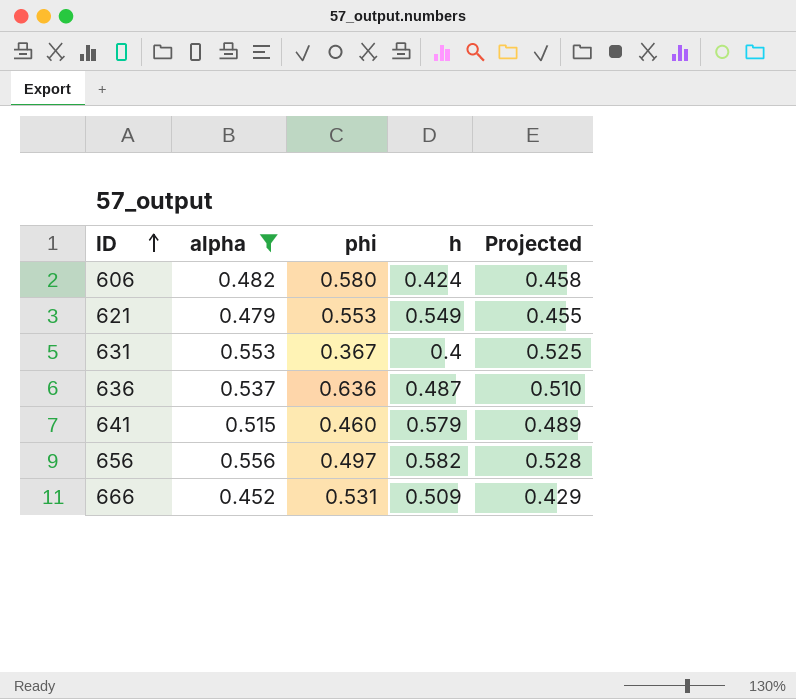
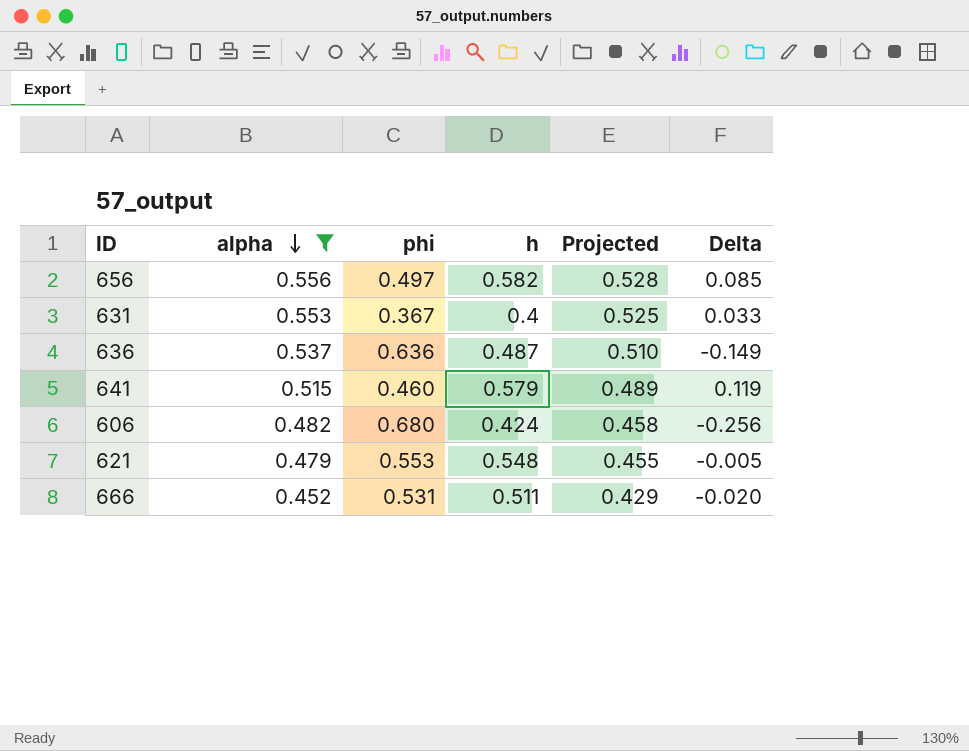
row order: ID ascending -> alpha descending
column Delta | formula: none -> [h] - [phi]
606 | phi: 0.580 -> 0.680
621 | h: 0.549 -> 0.548
666 | h: 0.509 -> 0.511

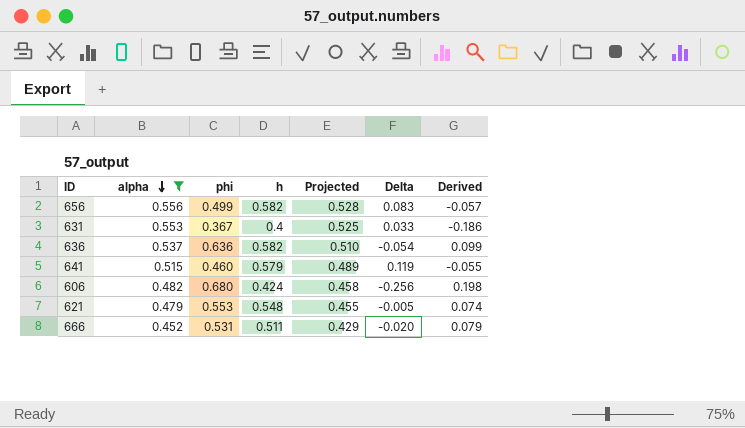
column Derived | formula: none -> [phi] - [alpha]
656 | phi: 0.497 -> 0.499
656 | Delta: 0.085 -> 0.083
636 | h: 0.487 -> 0.582
636 | Delta: -0.149 -> -0.054

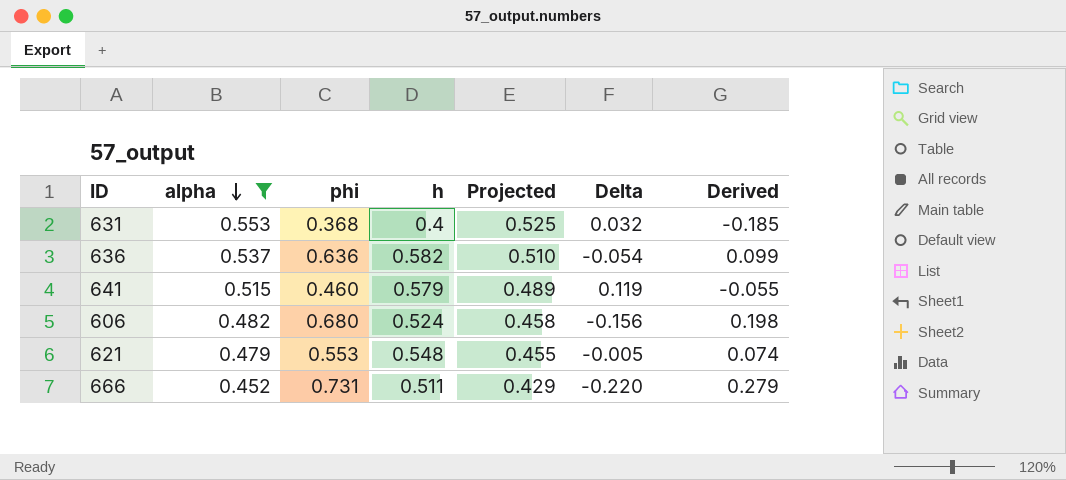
row 656: 0.556 | 0.499 | 0.582 | 0.528 | 0.083 | -0.057 -> none
631 | phi: 0.367 -> 0.368
631 | Delta: 0.033 -> 0.032
631 | Derived: -0.186 -> -0.185
606 | h: 0.424 -> 0.524
606 | Delta: -0.256 -> -0.156
666 | phi: 0.531 -> 0.731
666 | Delta: -0.020 -> -0.220
666 | Derived: 0.079 -> 0.279

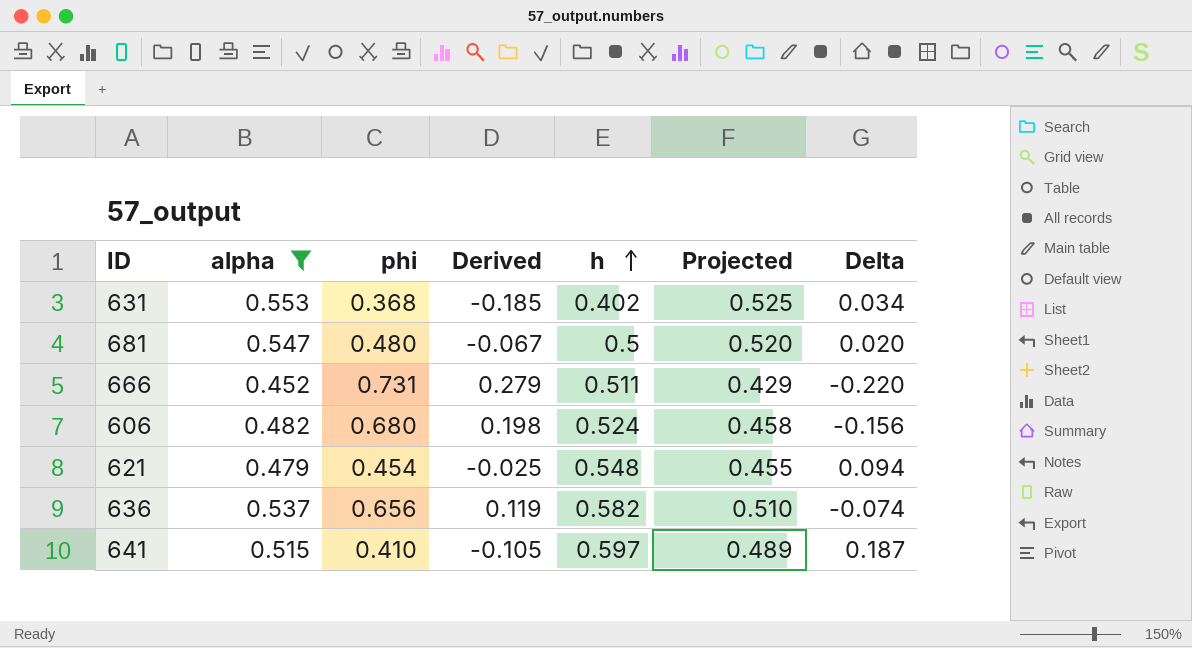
row order: alpha descending -> h ascending
column Derived | position: 7 -> 4
631 | h: 0.4 -> 0.402
631 | Delta: 0.032 -> 0.034
row 681: none -> 0.547 | 0.480 | -0.067 | 0.5 | 0.520 | 0.020
621 | phi: 0.553 -> 0.454
621 | Derived: 0.074 -> -0.025
621 | Delta: -0.005 -> 0.094
636 | phi: 0.636 -> 0.656
636 | Derived: 0.099 -> 0.119
636 | Delta: -0.054 -> -0.074
641 | phi: 0.460 -> 0.410
641 | Derived: -0.055 -> -0.105
641 | h: 0.579 -> 0.597
641 | Delta: 0.119 -> 0.187

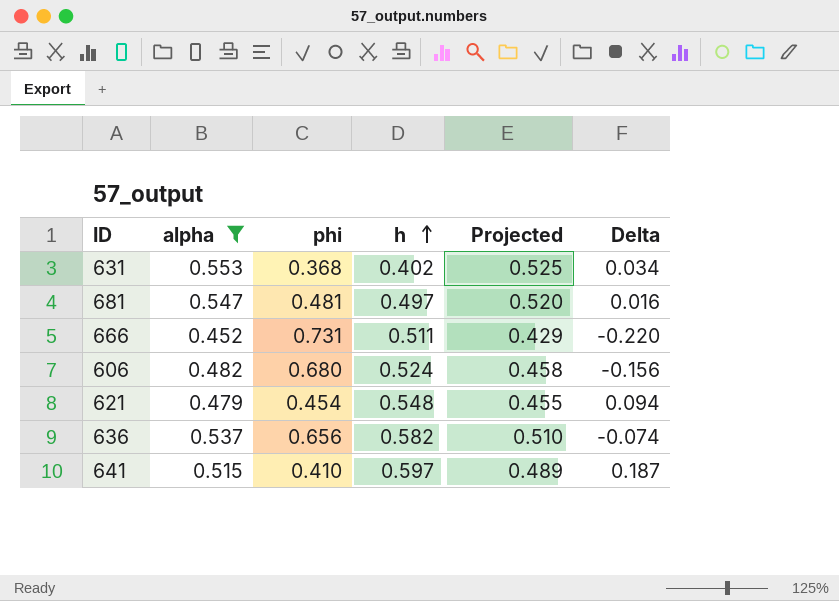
column Derived | formula: [phi] - [alpha] -> none
681 | phi: 0.480 -> 0.481
681 | h: 0.5 -> 0.497
681 | Delta: 0.020 -> 0.016

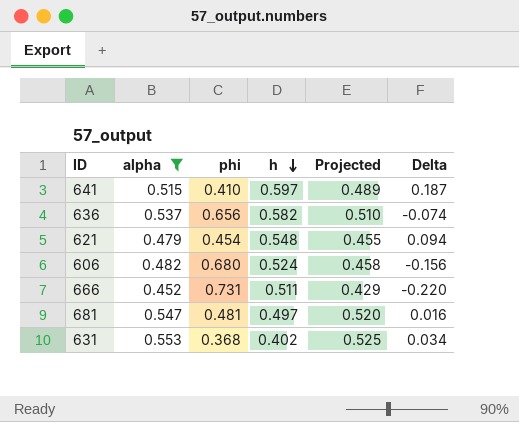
row order: h ascending -> h descending

